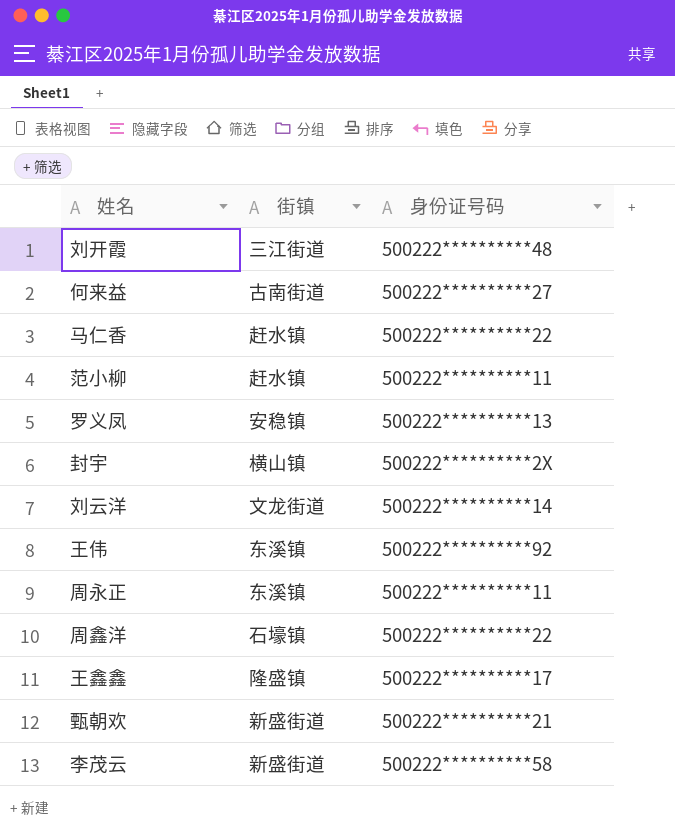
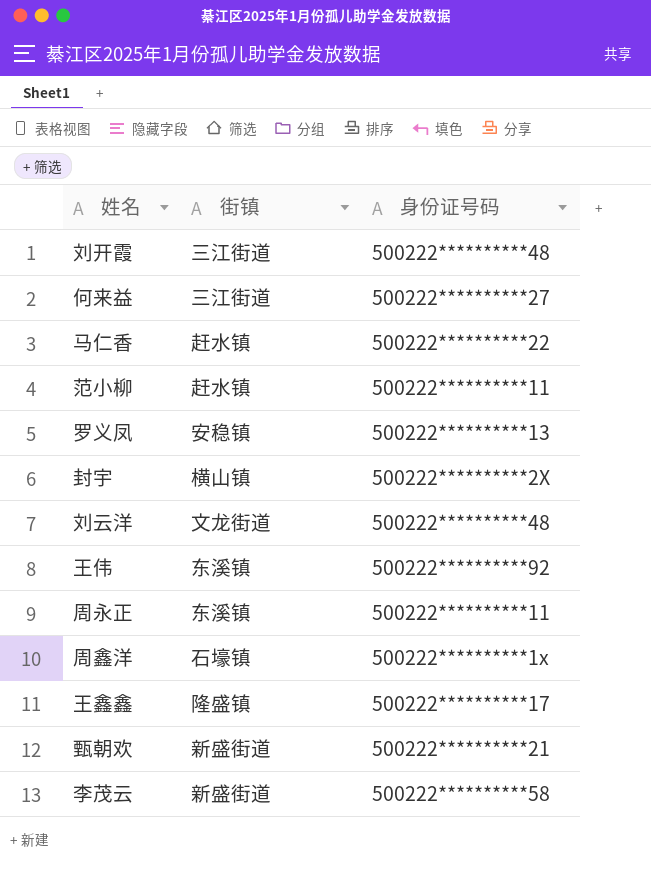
何来益 | 街镇: 古南街道 -> 三江街道
刘云洋 | 身份证号码: 500222**********14 -> 500222**********48
周鑫洋 | 身份证号码: 500222**********22 -> 500222**********1x

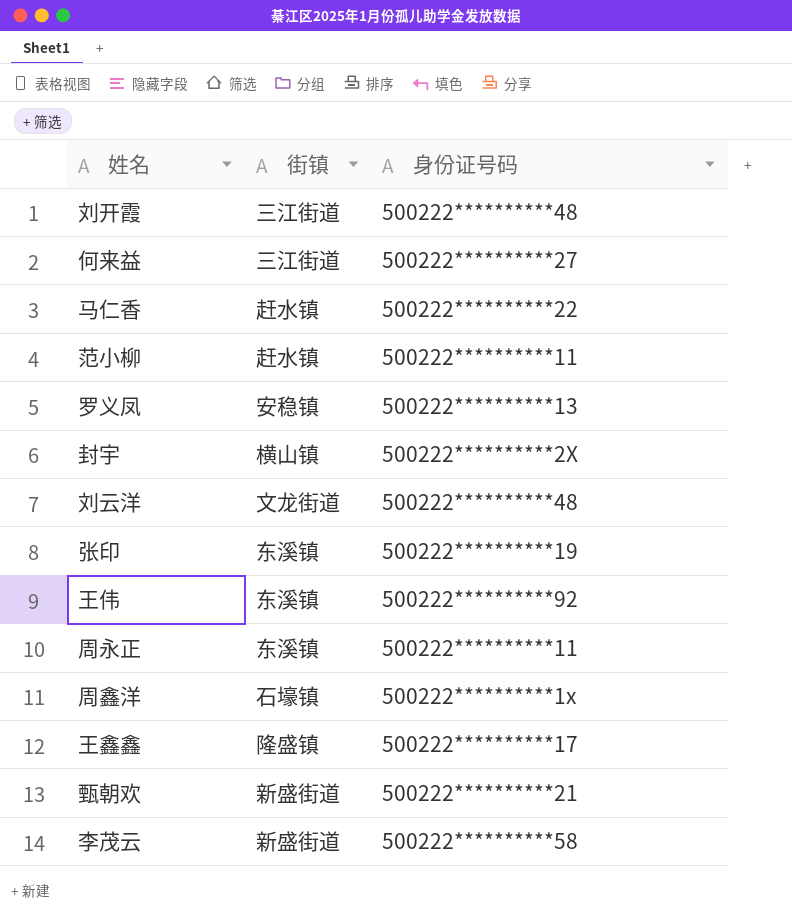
row 张印: none -> 东溪镇 | 500222**********19

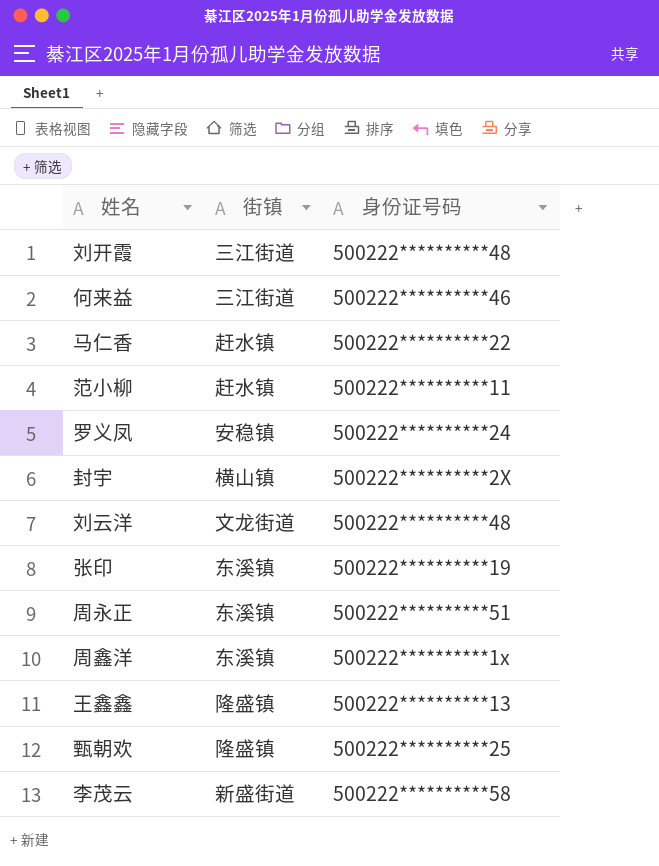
row 王伟: 东溪镇 | 500222**********92 -> none
何来益 | 身份证号码: 500222**********27 -> 500222**********46
罗义凤 | 身份证号码: 500222**********13 -> 500222**********24
周永正 | 身份证号码: 500222**********11 -> 500222**********51
周鑫洋 | 街镇: 石壕镇 -> 东溪镇
王鑫鑫 | 身份证号码: 500222**********17 -> 500222**********13
甄朝欢 | 街镇: 新盛街道 -> 隆盛镇
甄朝欢 | 身份证号码: 500222**********21 -> 500222**********25

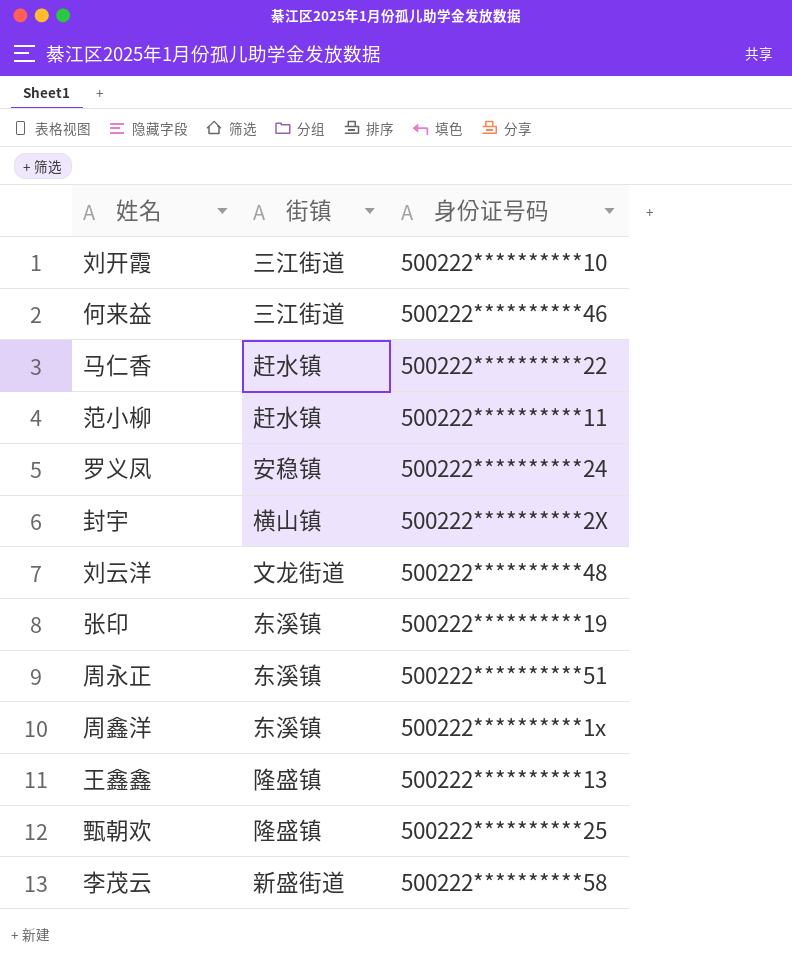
刘开霞 | 身份证号码: 500222**********48 -> 500222**********10

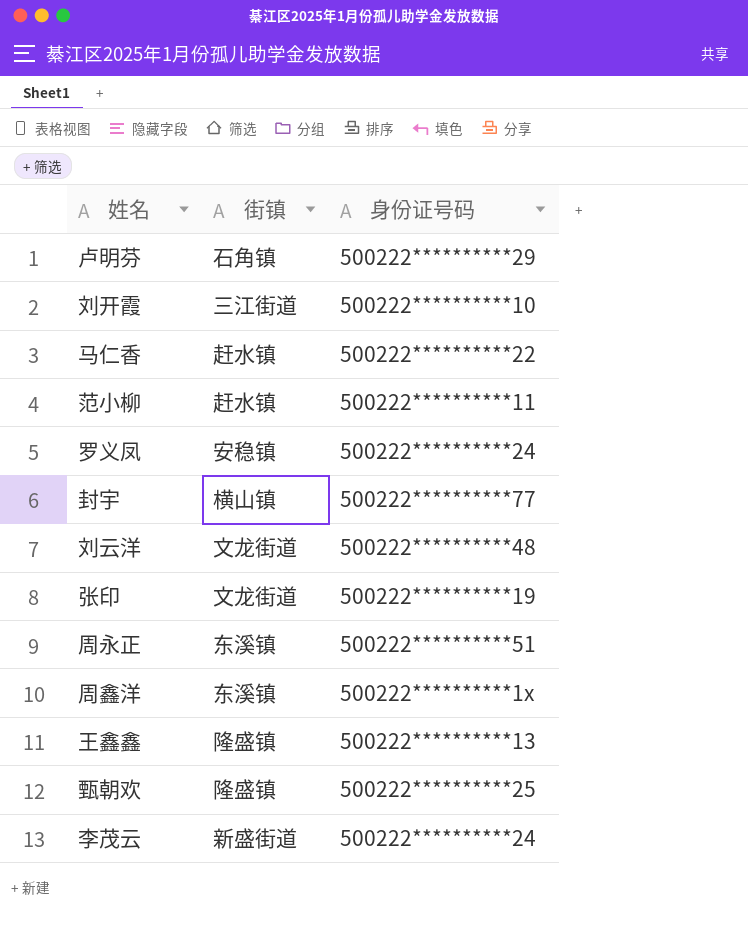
row 何来益: 三江街道 | 500222**********46 -> none
row 卢明芬: none -> 石角镇 | 500222**********29
封宇 | 身份证号码: 500222**********2X -> 500222**********77
张印 | 街镇: 东溪镇 -> 文龙街道
李茂云 | 身份证号码: 500222**********58 -> 500222**********24

